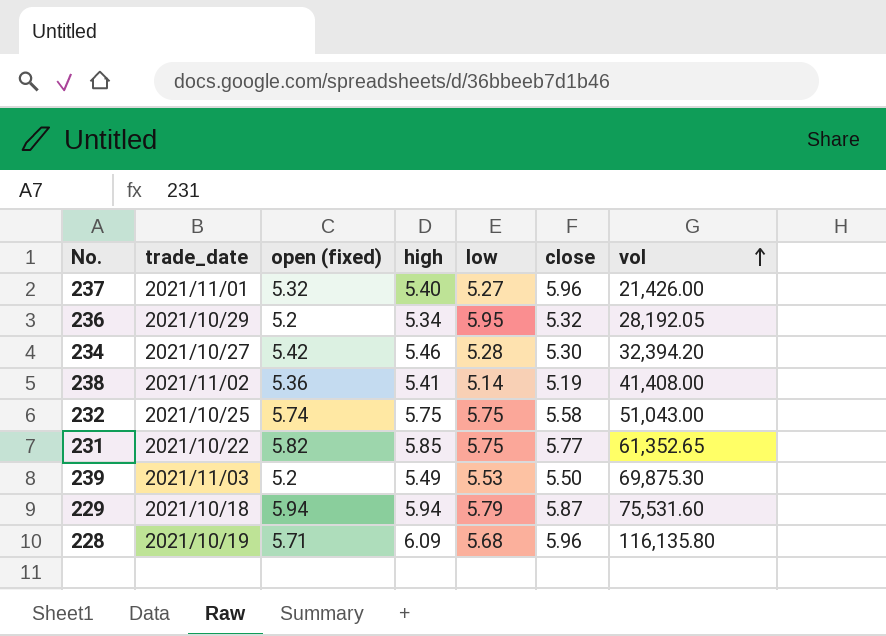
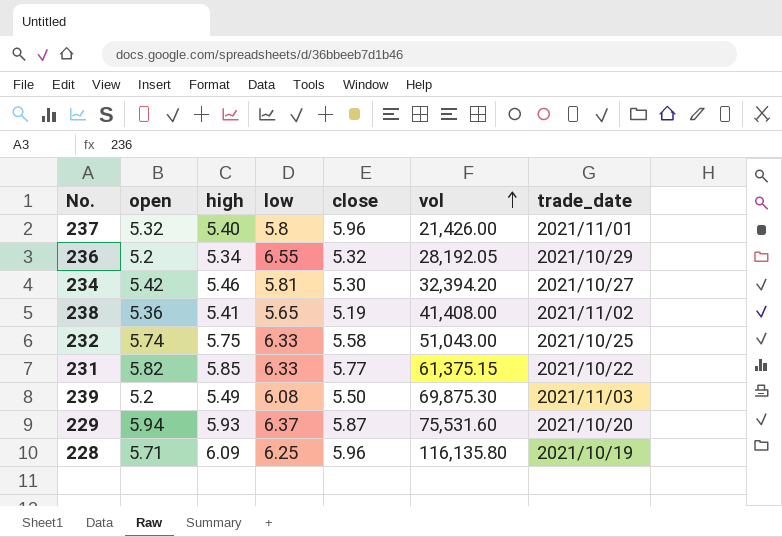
column name: open (fixed) -> open
column trade_date | position: 2 -> 7
237 | low: 5.27 -> 5.8
236 | low: 5.95 -> 6.55
234 | low: 5.28 -> 5.81
238 | low: 5.14 -> 5.65
232 | low: 5.75 -> 6.33
231 | low: 5.75 -> 6.33
231 | vol: 61,352.65 -> 61,375.15
239 | low: 5.53 -> 6.08
229 | high: 5.94 -> 5.93
229 | low: 5.79 -> 6.37
229 | trade_date: 2021/10/18 -> 2021/10/20
228 | low: 5.68 -> 6.25

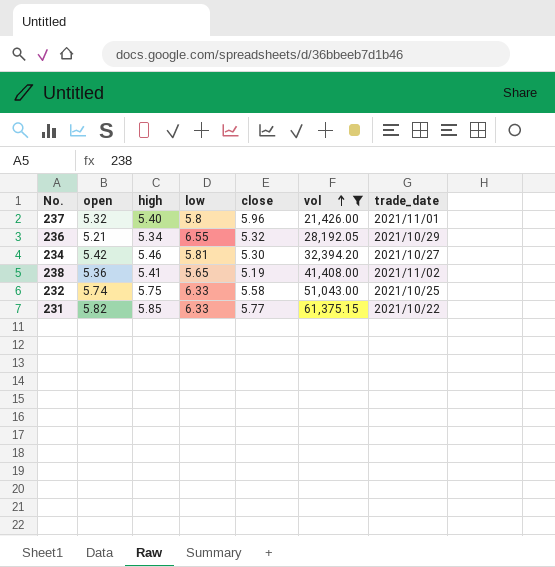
filter: none -> vol <= 61,375.15
236 | open: 5.2 -> 5.21

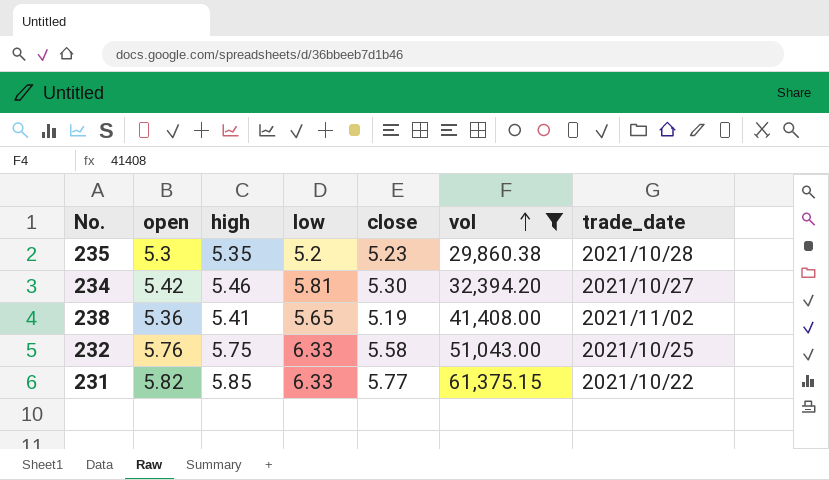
row 237: 5.32 | 5.40 | 5.8 | 5.96 | 21,426.00 | 2021/11/01 -> none
row 236: 5.21 | 5.34 | 6.55 | 5.32 | 28,192.05 | 2021/10/29 -> none
row 235: none -> 5.3 | 5.35 | 5.2 | 5.23 | 29,860.38 | 2021/10/28
232 | open: 5.74 -> 5.76

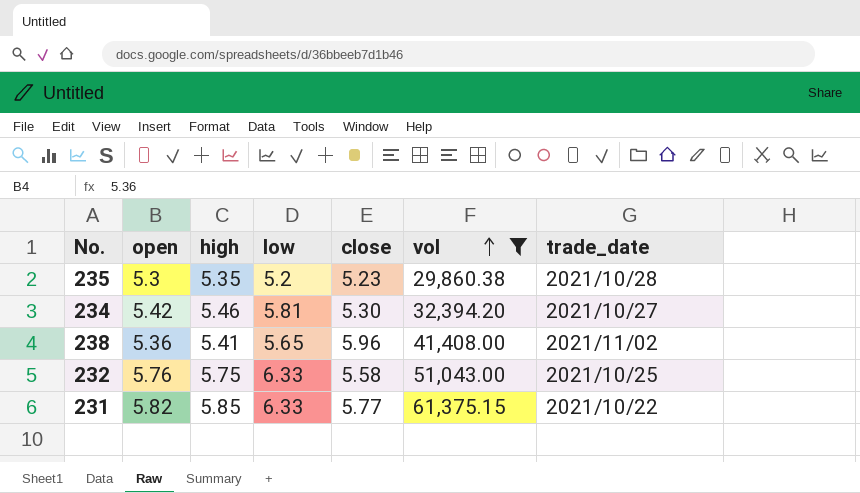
238 | close: 5.19 -> 5.96

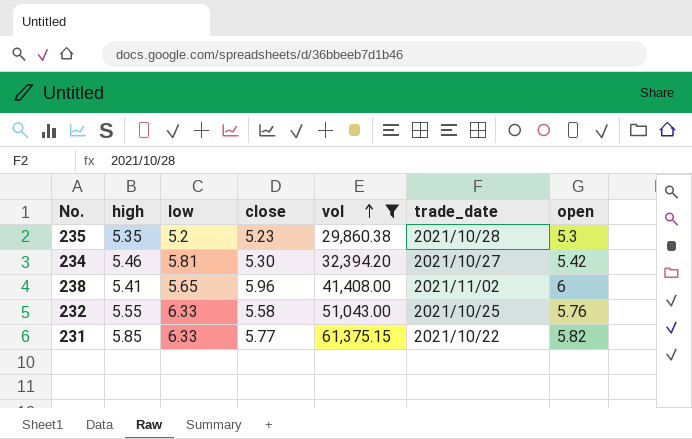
column open | position: 2 -> 7
238 | open: 5.36 -> 6
232 | high: 5.75 -> 5.55

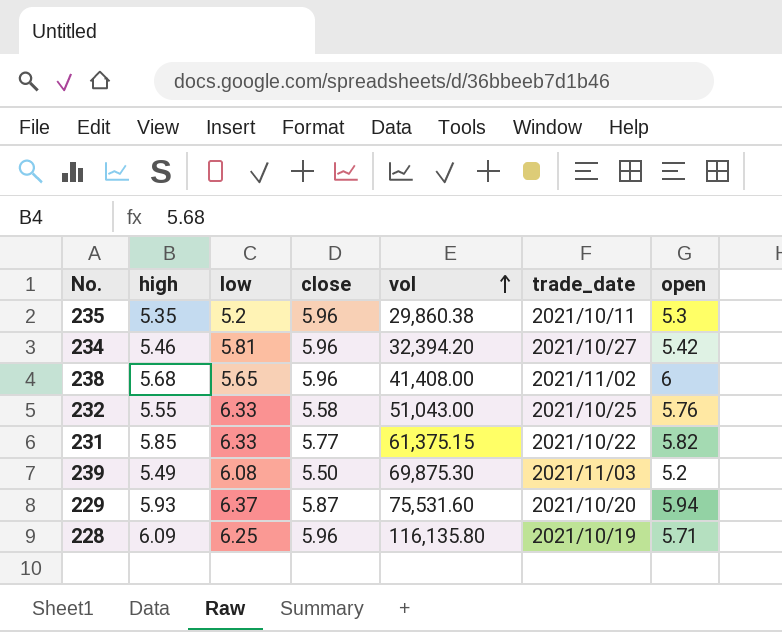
filter: vol <= 61,375.15 -> none
235 | close: 5.23 -> 5.96
235 | trade_date: 2021/10/28 -> 2021/10/11
234 | close: 5.30 -> 5.96
238 | high: 5.41 -> 5.68

